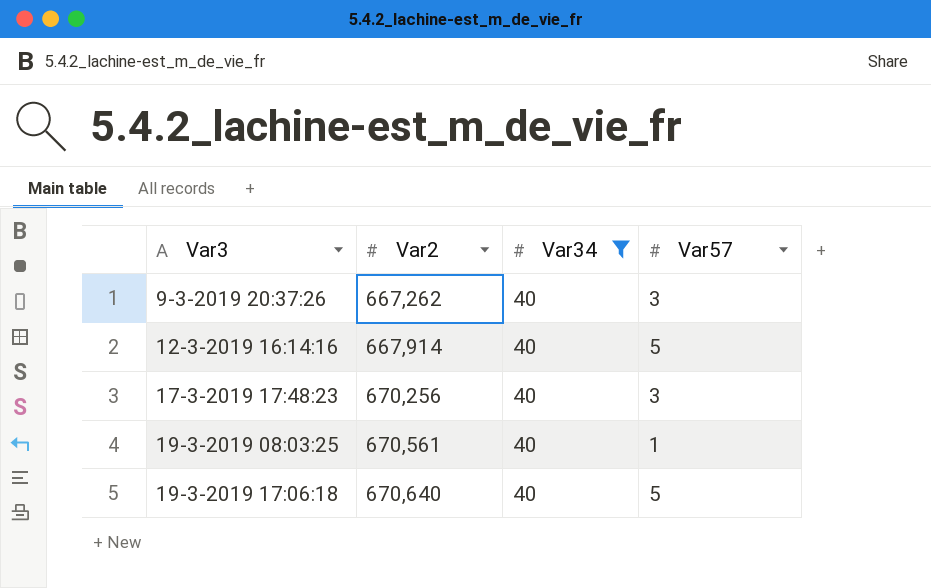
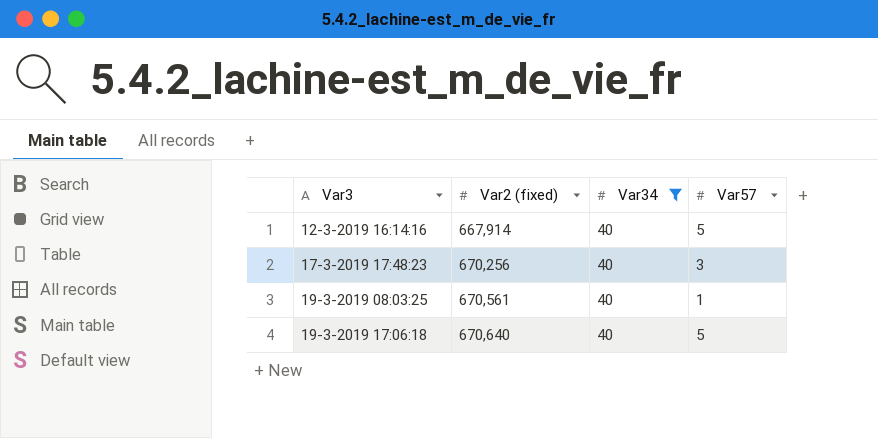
column name: Var2 -> Var2 (fixed)
row 9-3-2019 20:37:26: 667,262 | 40 | 3 -> none

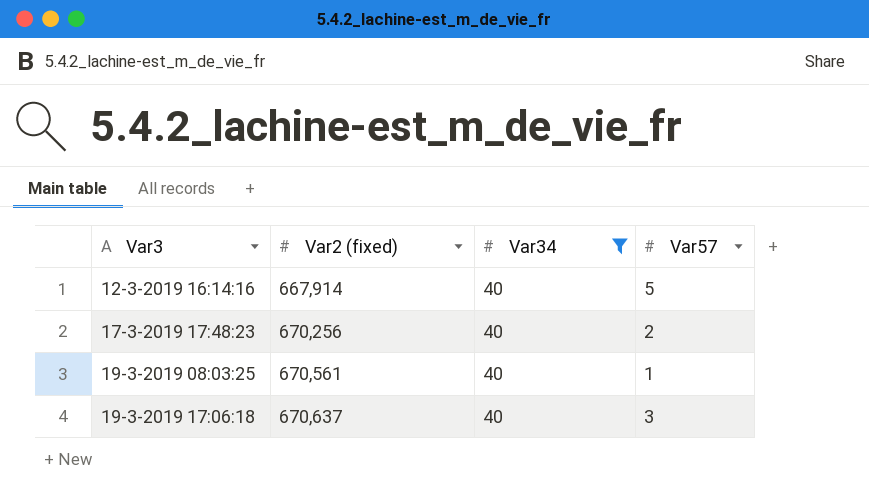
17-3-2019 17:48:23 | Var57: 3 -> 2
19-3-2019 17:06:18 | Var2 (fixed): 670,640 -> 670,637
19-3-2019 17:06:18 | Var57: 5 -> 3

